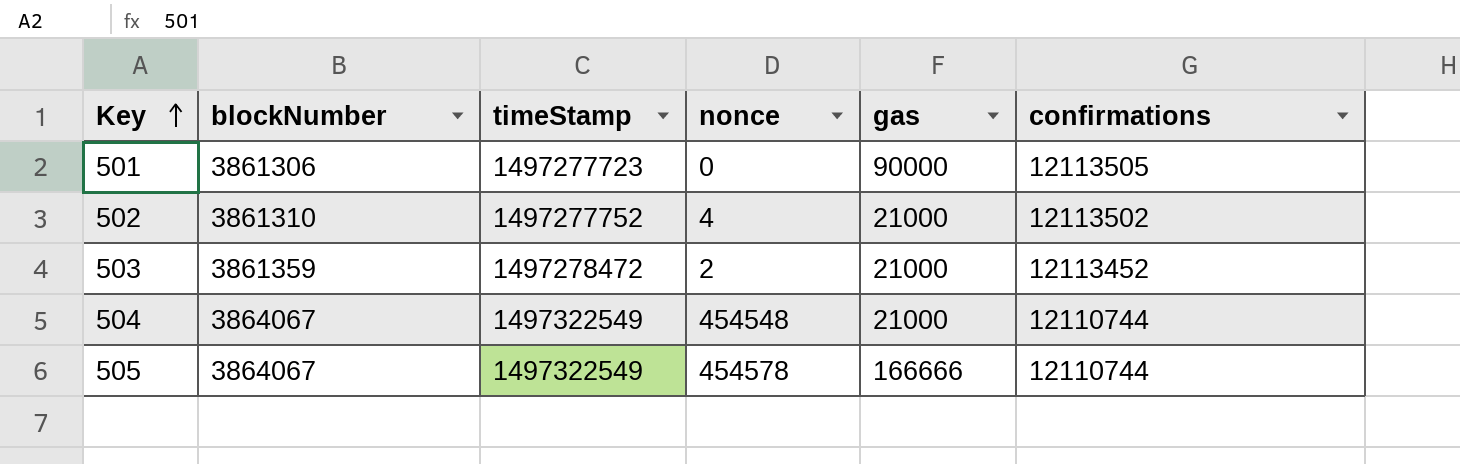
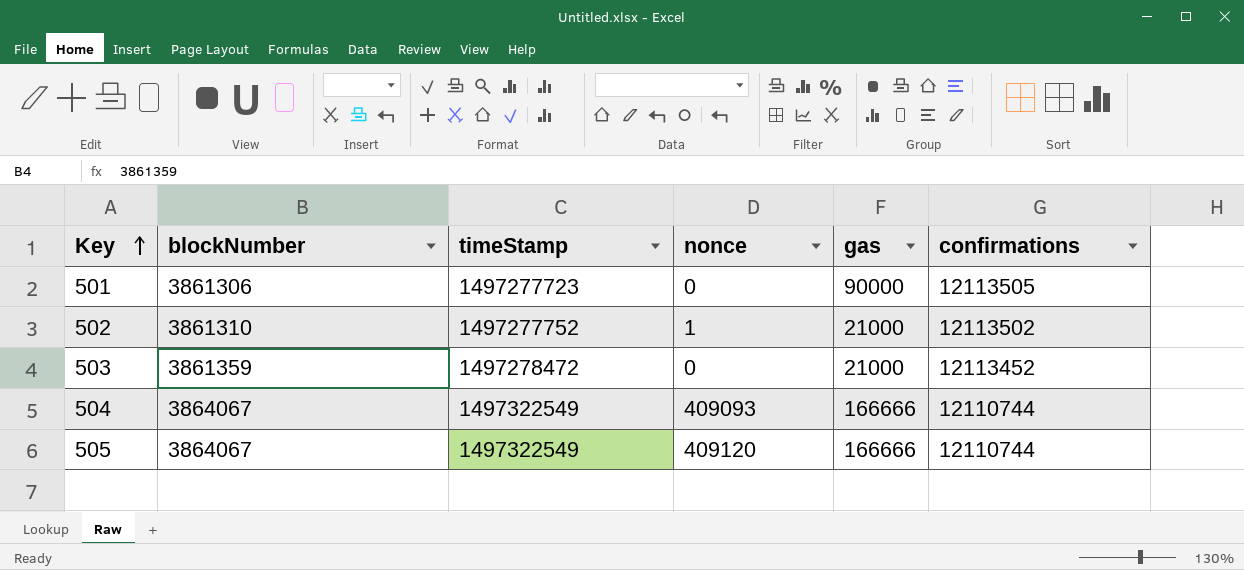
502 | nonce: 4 -> 1
503 | nonce: 2 -> 0
504 | nonce: 454548 -> 409093
504 | gas: 21000 -> 166666
505 | nonce: 454578 -> 409120

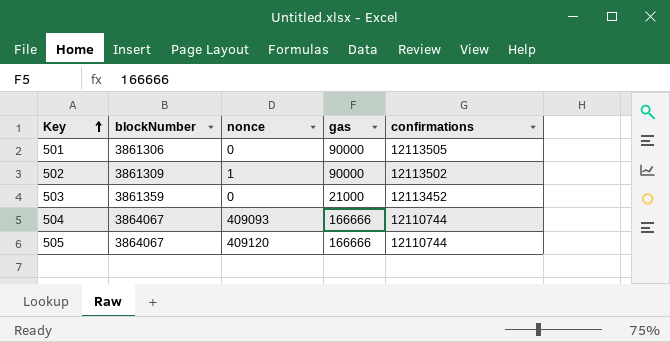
column timeStamp | position: 3 -> none
502 | blockNumber: 3861310 -> 3861309
502 | gas: 21000 -> 90000

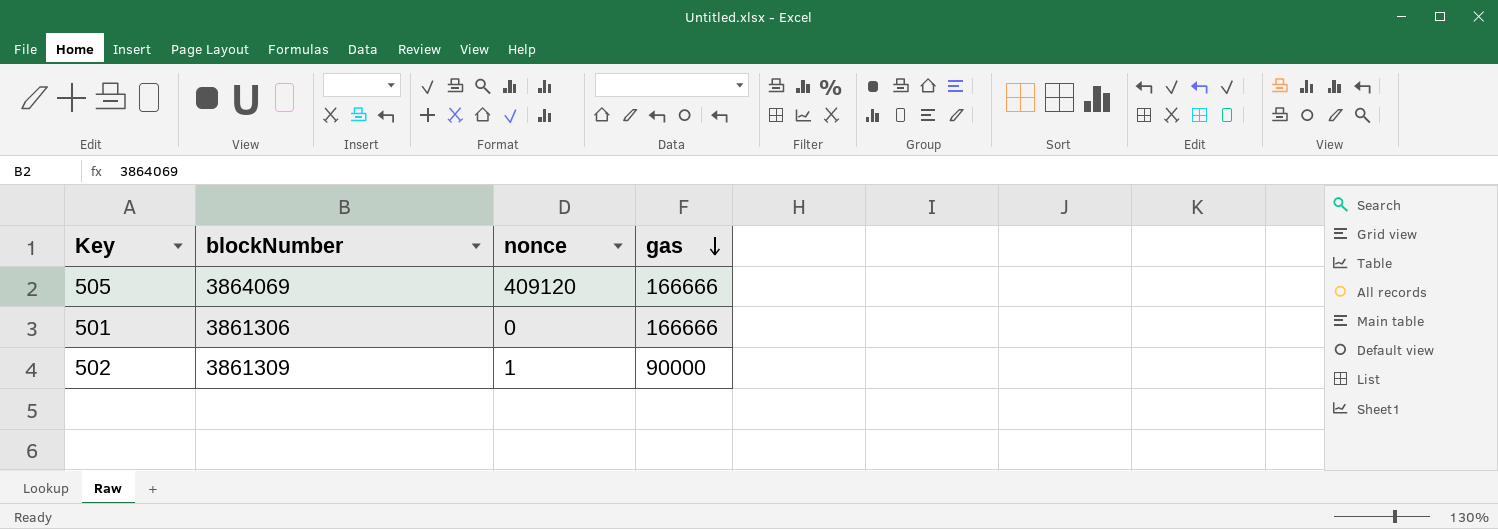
row order: Key ascending -> gas descending
column confirmations | position: 5 -> none
row 503: 3861359 | 0 | 21000 | 12113452 -> none
row 504: 3864067 | 409093 | 166666 | 12110744 -> none
505 | blockNumber: 3864067 -> 3864069
501 | gas: 90000 -> 166666

